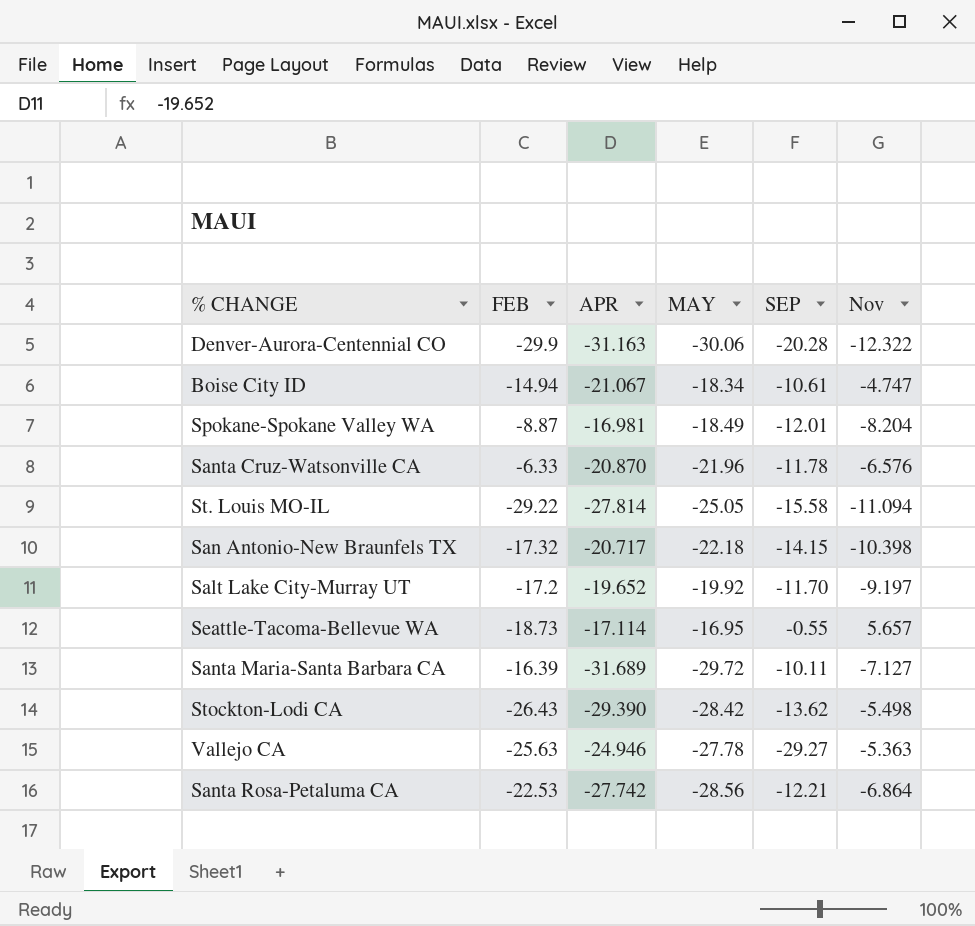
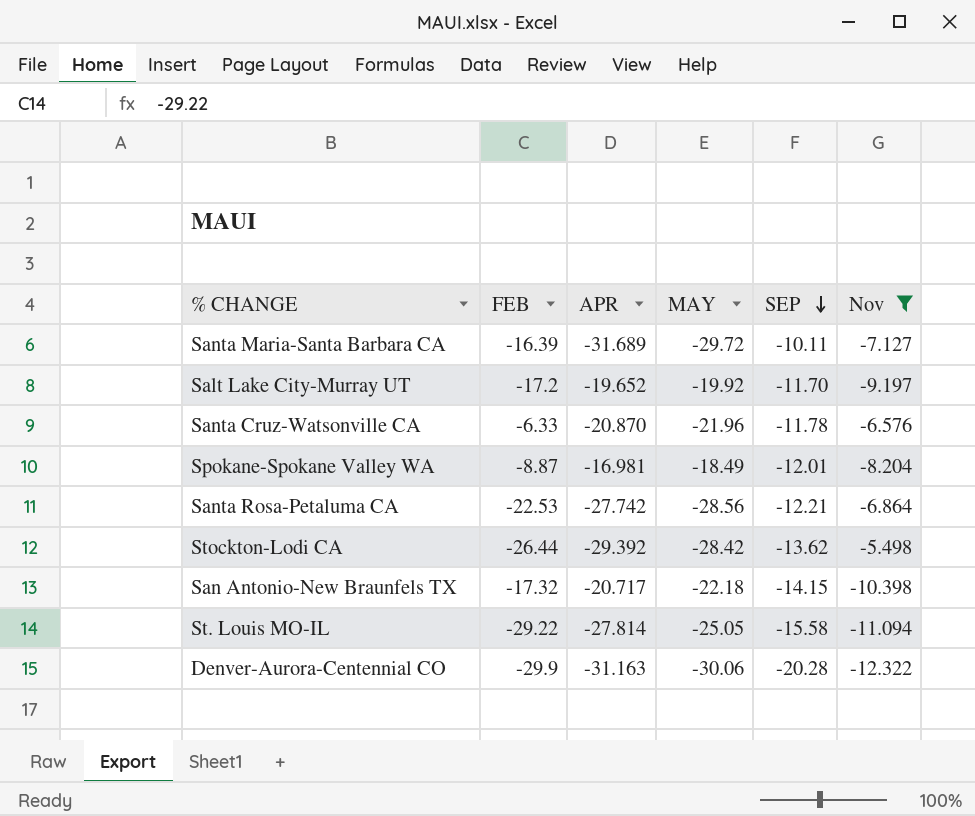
filter: none -> Nov <= -5.498
row order: none -> SEP descending
Stockton-Lodi CA | FEB: -26.43 -> -26.44
Stockton-Lodi CA | APR: -29.390 -> -29.392

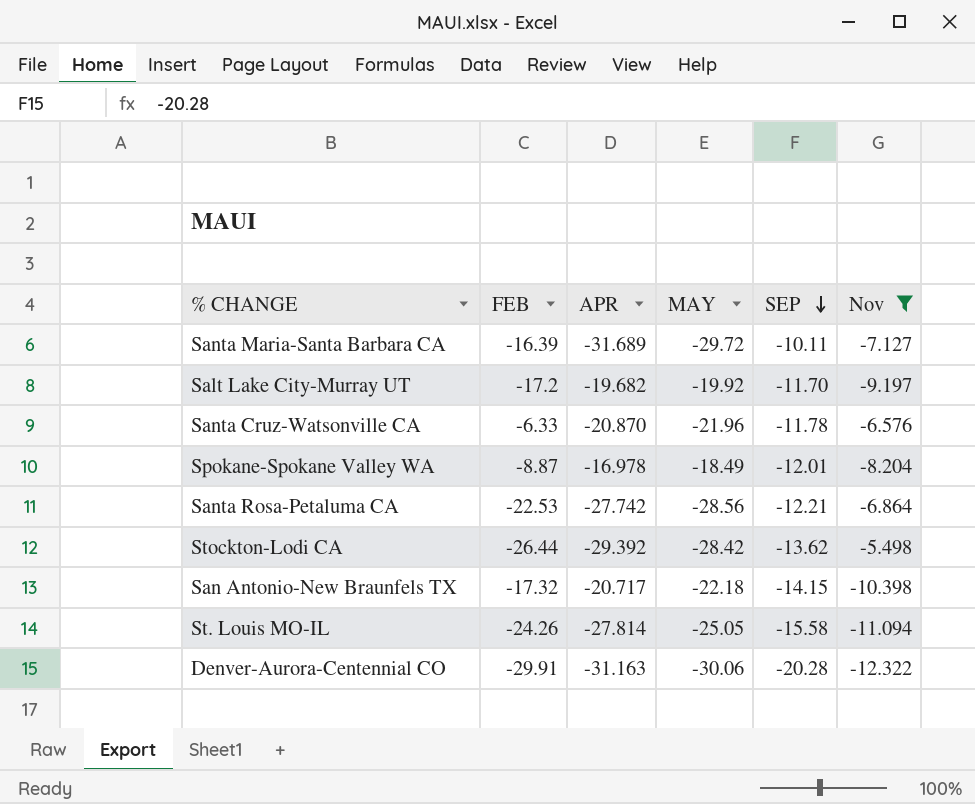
Salt Lake City-Murray UT | APR: -19.652 -> -19.682
Spokane-Spokane Valley WA | APR: -16.981 -> -16.978
St. Louis MO-IL | FEB: -29.22 -> -24.26
Denver-Aurora-Centennial CO | FEB: -29.9 -> -29.91

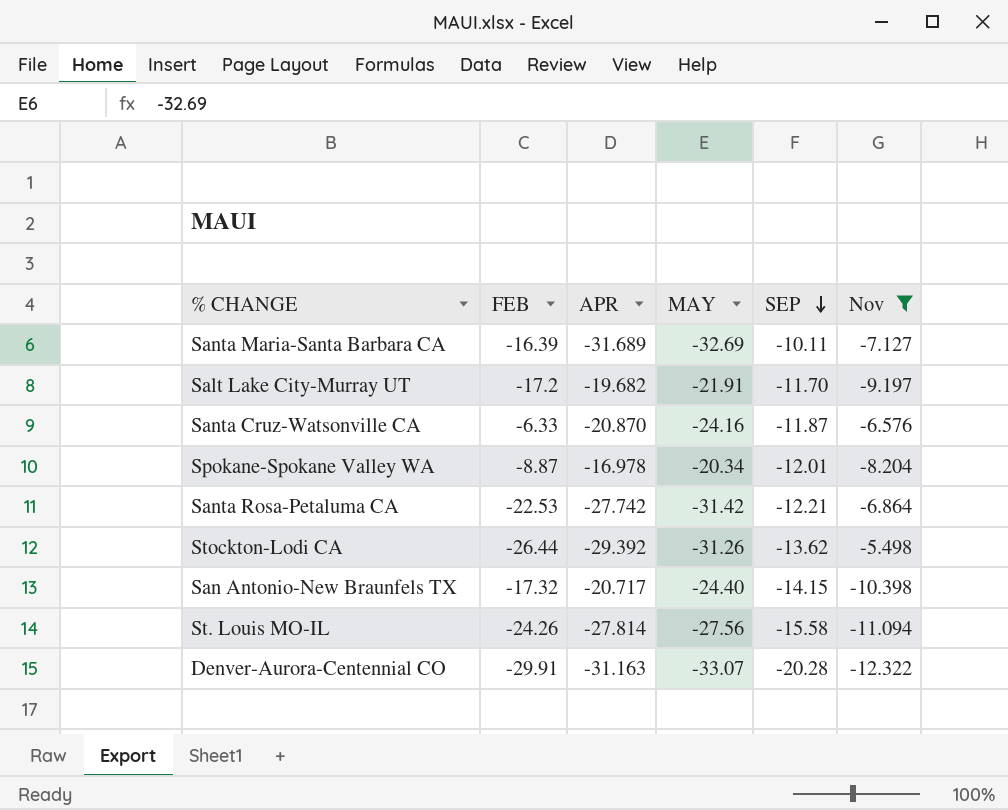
Santa Maria-Santa Barbara CA | MAY: -29.72 -> -32.69
Salt Lake City-Murray UT | MAY: -19.92 -> -21.91
Santa Cruz-Watsonville CA | MAY: -21.96 -> -24.16
Santa Cruz-Watsonville CA | SEP: -11.78 -> -11.87
Spokane-Spokane Valley WA | MAY: -18.49 -> -20.34
Santa Rosa-Petaluma CA | MAY: -28.56 -> -31.42
Stockton-Lodi CA | MAY: -28.42 -> -31.26
San Antonio-New Braunfels TX | MAY: -22.18 -> -24.40
St. Louis MO-IL | MAY: -25.05 -> -27.56
Denver-Aurora-Centennial CO | MAY: -30.06 -> -33.07

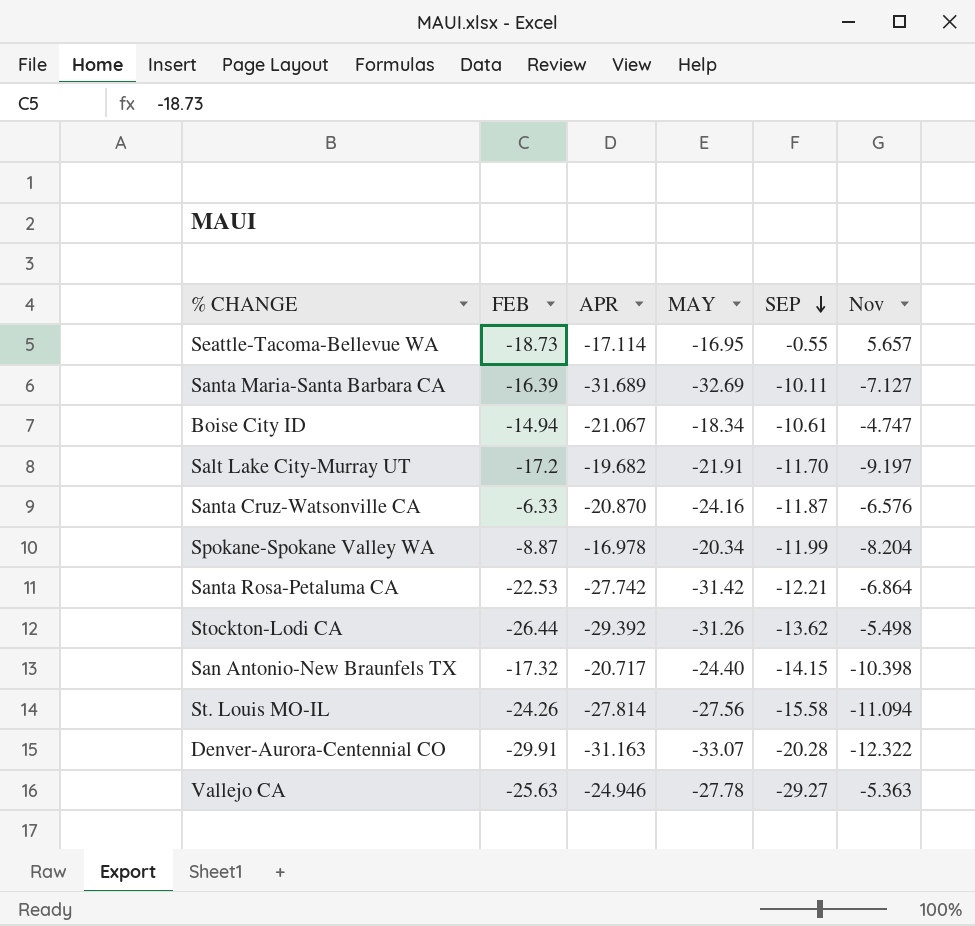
filter: Nov <= -5.498 -> none
Spokane-Spokane Valley WA | SEP: -12.01 -> -11.99

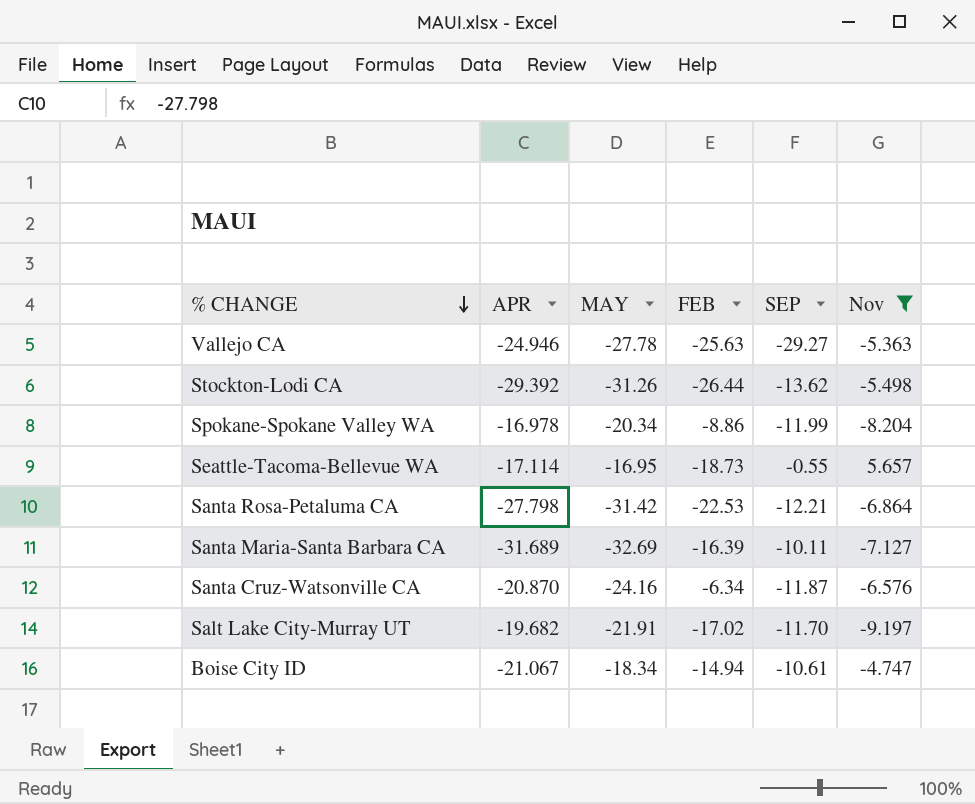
filter: none -> Nov >= -9.197
row order: SEP descending -> % CHANGE descending
column FEB | position: 2 -> 4
Spokane-Spokane Valley WA | FEB: -8.87 -> -8.86
Santa Rosa-Petaluma CA | APR: -27.742 -> -27.798
Santa Cruz-Watsonville CA | FEB: -6.33 -> -6.34
Salt Lake City-Murray UT | FEB: -17.2 -> -17.02

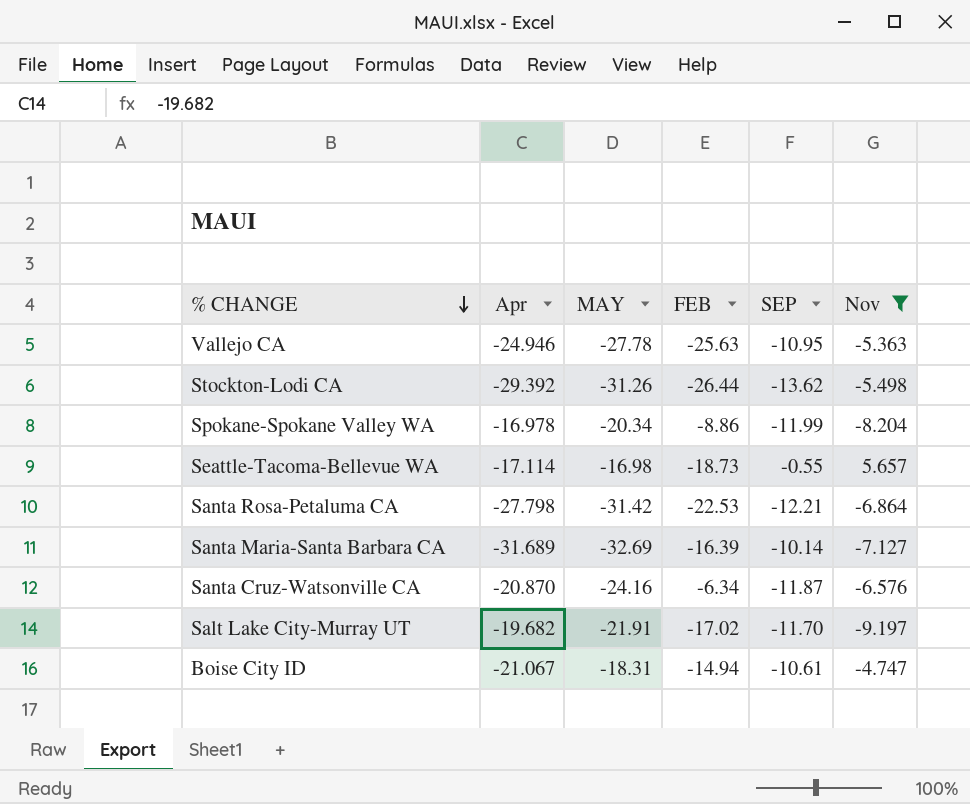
column name: APR -> Apr
Vallejo CA | SEP: -29.27 -> -10.95
Seattle-Tacoma-Bellevue WA | MAY: -16.95 -> -16.98
Santa Maria-Santa Barbara CA | SEP: -10.11 -> -10.14
Boise City ID | MAY: -18.34 -> -18.31

